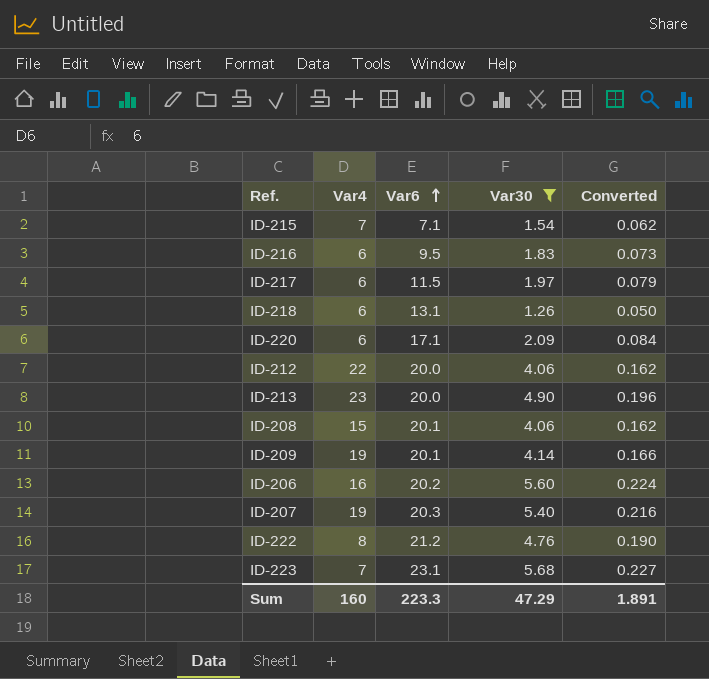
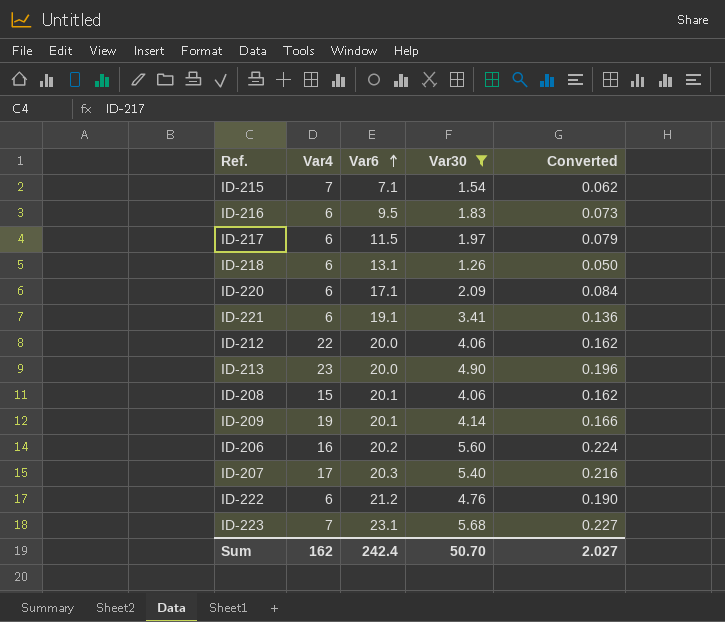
row ID-221: none -> 6 | 19.1 | 3.41 | 0.136
ID-207 | Var4: 19 -> 17
ID-222 | Var4: 8 -> 6
Sum | Var4: 160 -> 162
Sum | Var6: 223.3 -> 242.4
Sum | Var30: 47.29 -> 50.70
Sum | Converted: 1.891 -> 2.027

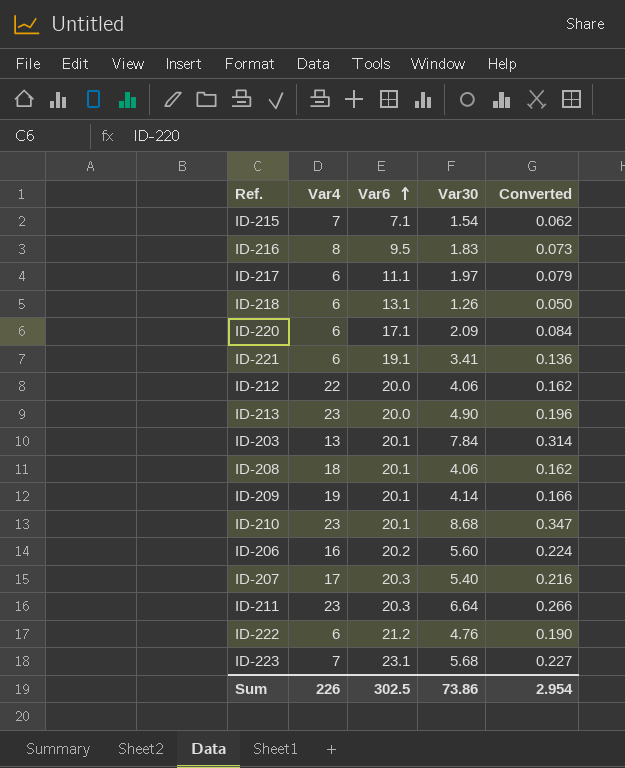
filter: Var30 <= 5.68 -> none
ID-216 | Var4: 6 -> 8
ID-217 | Var6: 11.5 -> 11.1
ID-208 | Var4: 15 -> 18
Sum | Var4: 162 -> 226
Sum | Var6: 242.4 -> 302.5
Sum | Var30: 50.70 -> 73.86
Sum | Converted: 2.027 -> 2.954

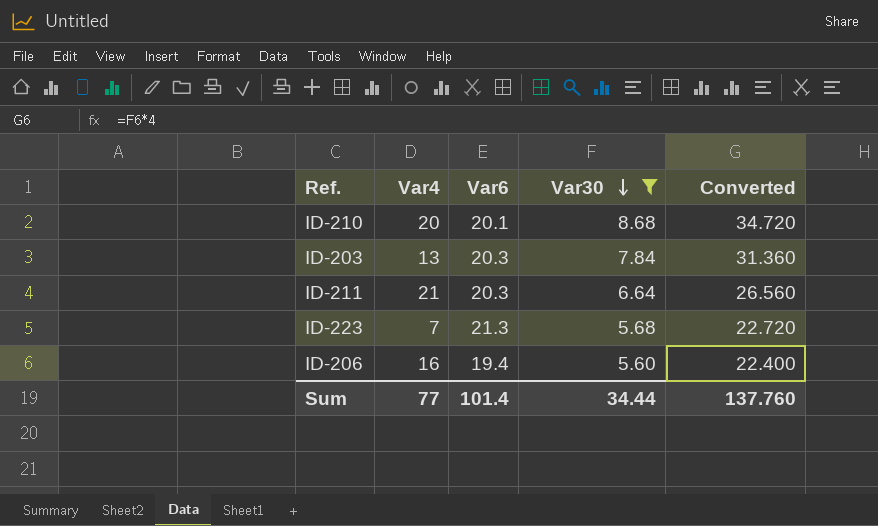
filter: none -> Var30 >= 5.60
row order: Var6 ascending -> Var30 descending
column Converted | formula: [Var30] * 0.04 -> [Var30] * 4
ID-210 | Var4: 23 -> 20
ID-203 | Var6: 20.1 -> 20.3
ID-211 | Var4: 23 -> 21
ID-223 | Var6: 23.1 -> 21.3
ID-206 | Var6: 20.2 -> 19.4
Sum | Var4: 226 -> 77
Sum | Var6: 302.5 -> 101.4
Sum | Var30: 73.86 -> 34.44
Sum | Converted: 2.954 -> 137.760

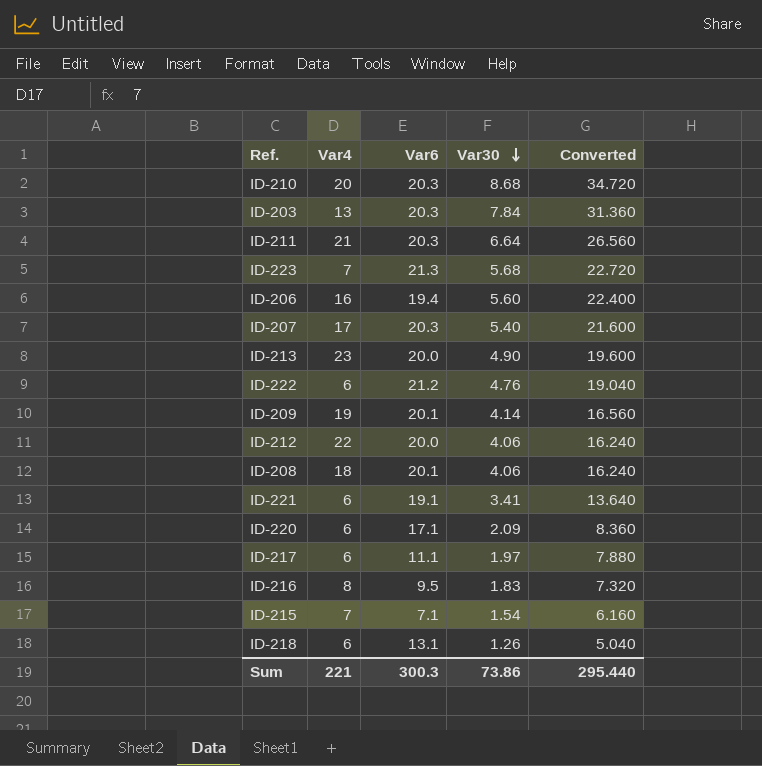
filter: Var30 >= 5.60 -> none
ID-210 | Var6: 20.1 -> 20.3
Sum | Var4: 77 -> 221
Sum | Var6: 101.4 -> 300.3
Sum | Var30: 34.44 -> 73.86
Sum | Converted: 137.760 -> 295.440

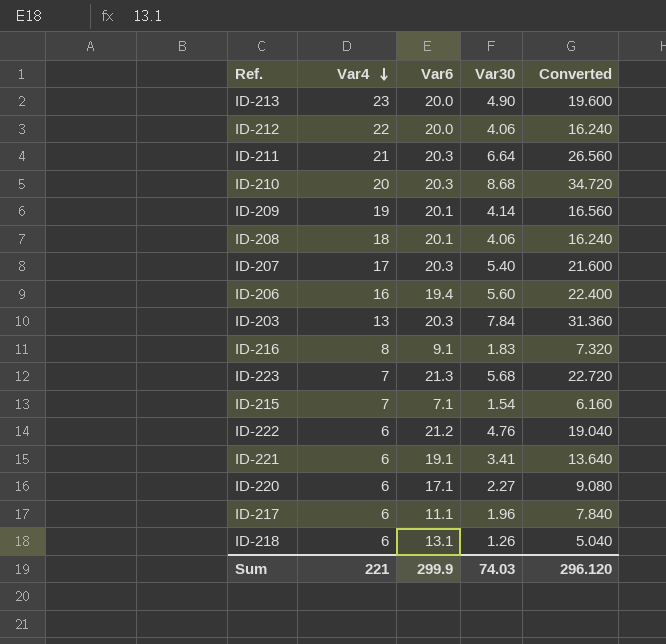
row order: Var30 descending -> Var4 descending
ID-216 | Var6: 9.5 -> 9.1
ID-220 | Var30: 2.09 -> 2.27
ID-220 | Converted: 8.360 -> 9.080
ID-217 | Var30: 1.97 -> 1.96
ID-217 | Converted: 7.880 -> 7.840
Sum | Var6: 300.3 -> 299.9
Sum | Var30: 73.86 -> 74.03
Sum | Converted: 295.440 -> 296.120

